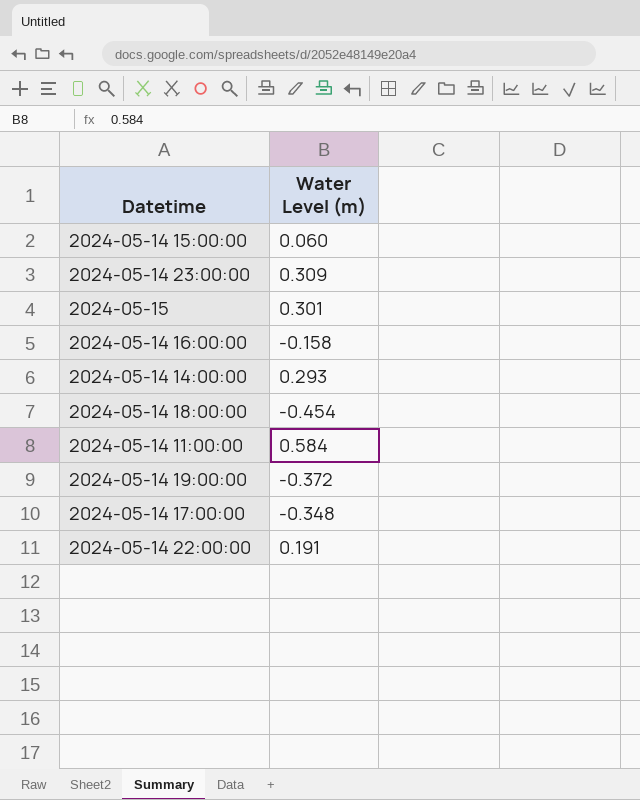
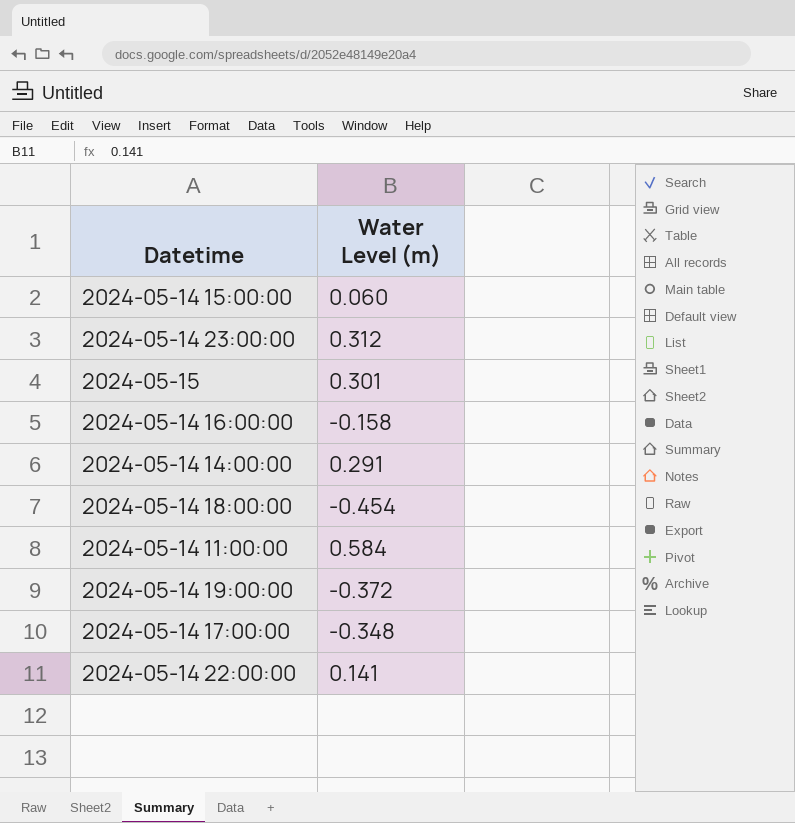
2024-05-14 23:00:00 | Water Level (m): 0.309 -> 0.312
2024-05-14 14:00:00 | Water Level (m): 0.293 -> 0.291
2024-05-14 22:00:00 | Water Level (m): 0.191 -> 0.141

